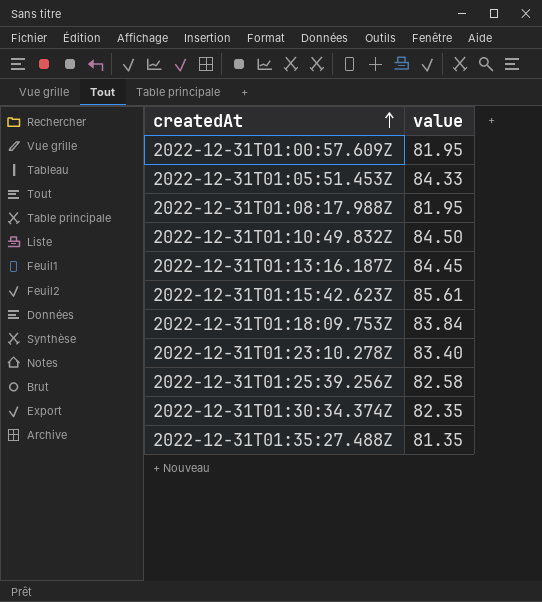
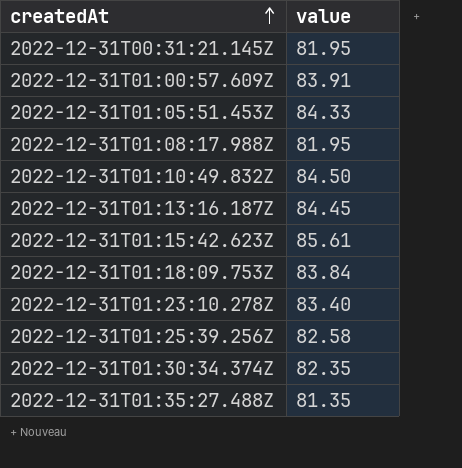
row 2022-12-31T00:31:21.145Z: none -> 81.95
2022-12-31T01:00:57.609Z | value: 81.95 -> 83.91

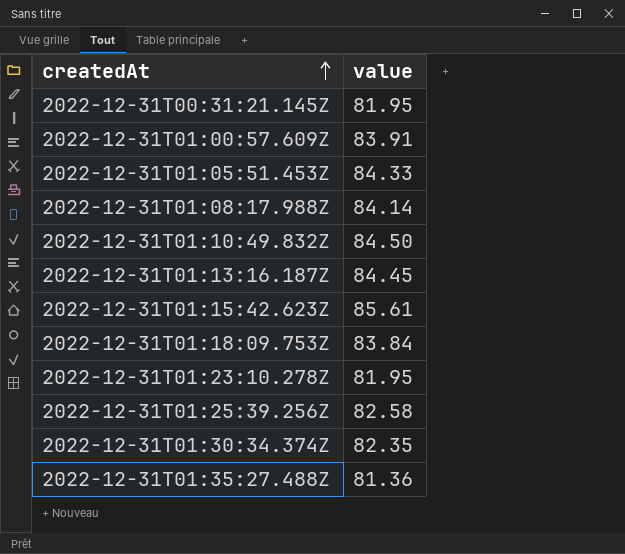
2022-12-31T01:08:17.988Z | value: 81.95 -> 84.14
2022-12-31T01:23:10.278Z | value: 83.40 -> 81.95
2022-12-31T01:35:27.488Z | value: 81.35 -> 81.36

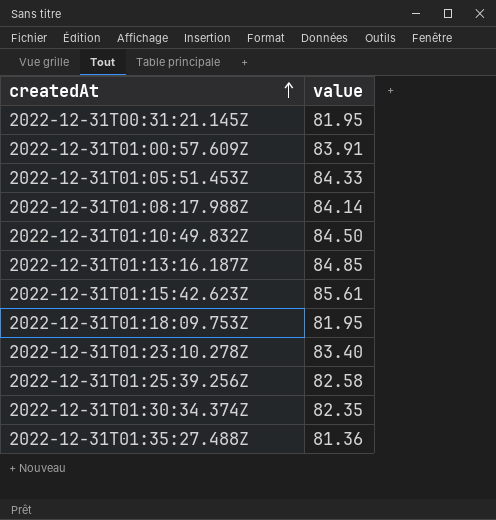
2022-12-31T01:13:16.187Z | value: 84.45 -> 84.85
2022-12-31T01:18:09.753Z | value: 83.84 -> 81.95
2022-12-31T01:23:10.278Z | value: 81.95 -> 83.40

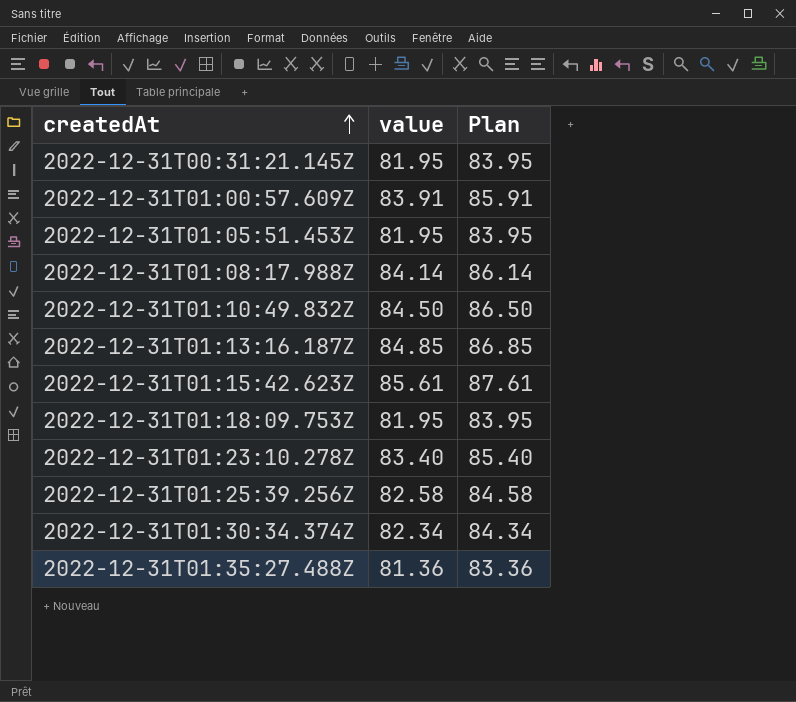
column Plan | formula: none -> [value] + 2
2022-12-31T01:05:51.453Z | value: 84.33 -> 81.95
2022-12-31T01:30:34.374Z | value: 82.35 -> 82.34

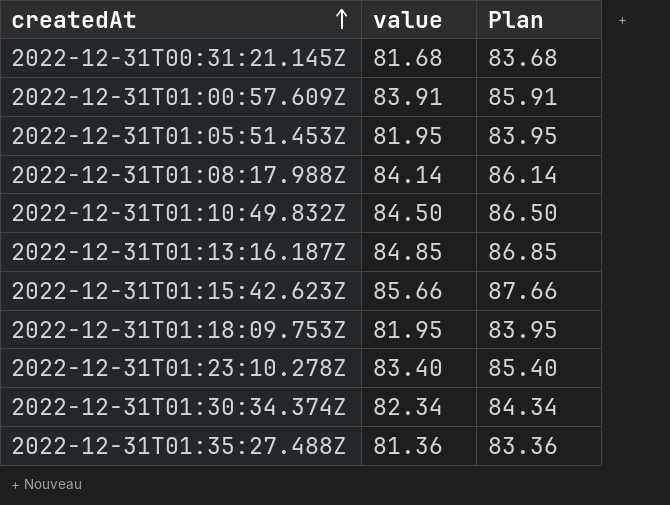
row 2022-12-31T01:25:39.256Z: 82.58 | 84.58 -> none
2022-12-31T00:31:21.145Z | value: 81.95 -> 81.68
2022-12-31T00:31:21.145Z | Plan: 83.95 -> 83.68
2022-12-31T01:15:42.623Z | value: 85.61 -> 85.66
2022-12-31T01:15:42.623Z | Plan: 87.61 -> 87.66

